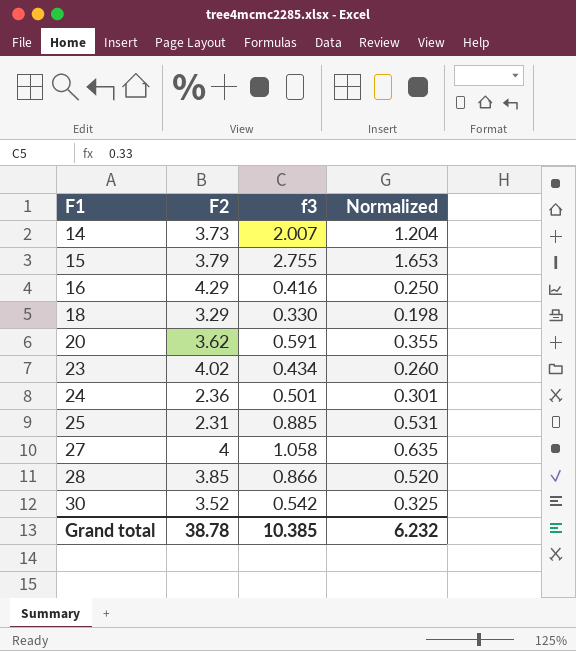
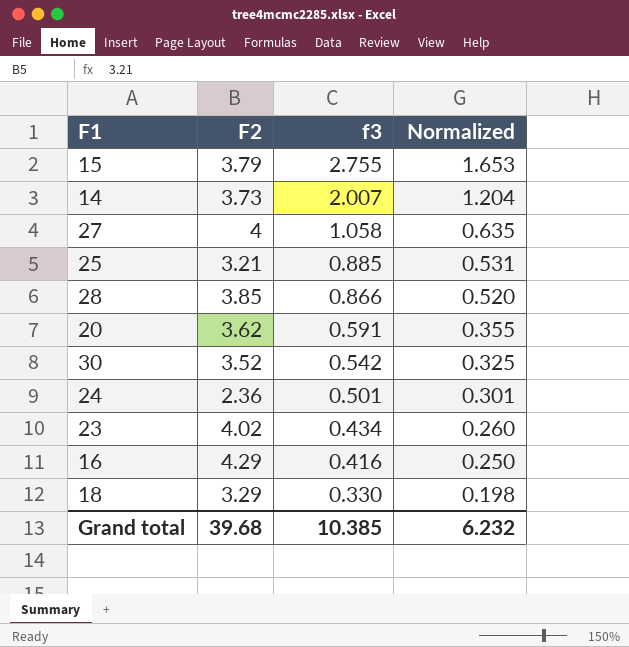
row order: F1 ascending -> f3 descending
25 | F2: 2.31 -> 3.21
Grand total | F2: 38.78 -> 39.68

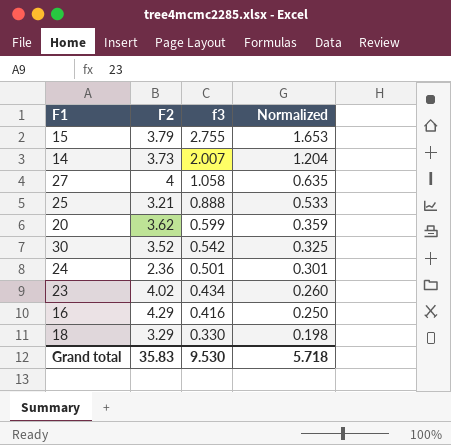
row 28: 3.85 | 0.866 | 0.520 -> none
25 | f3: 0.885 -> 0.888
25 | Normalized: 0.531 -> 0.533
20 | f3: 0.591 -> 0.599
20 | Normalized: 0.355 -> 0.359
Grand total | F2: 39.68 -> 35.83
Grand total | f3: 10.385 -> 9.530
Grand total | Normalized: 6.232 -> 5.718

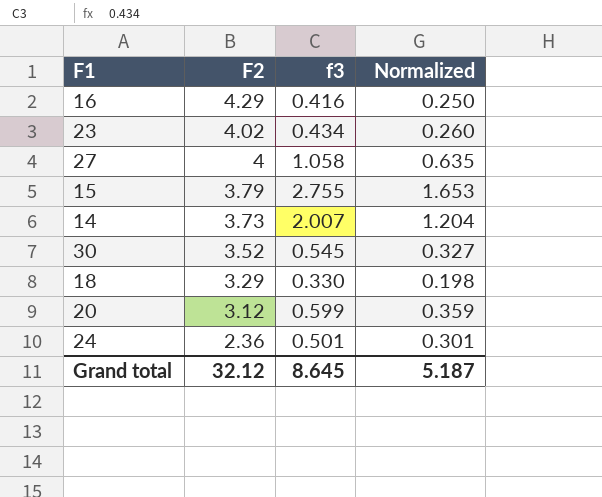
row order: f3 descending -> F2 descending
row 25: 3.21 | 0.888 | 0.533 -> none
30 | f3: 0.542 -> 0.545
30 | Normalized: 0.325 -> 0.327
20 | F2: 3.62 -> 3.12
Grand total | F2: 35.83 -> 32.12
Grand total | f3: 9.530 -> 8.645
Grand total | Normalized: 5.718 -> 5.187

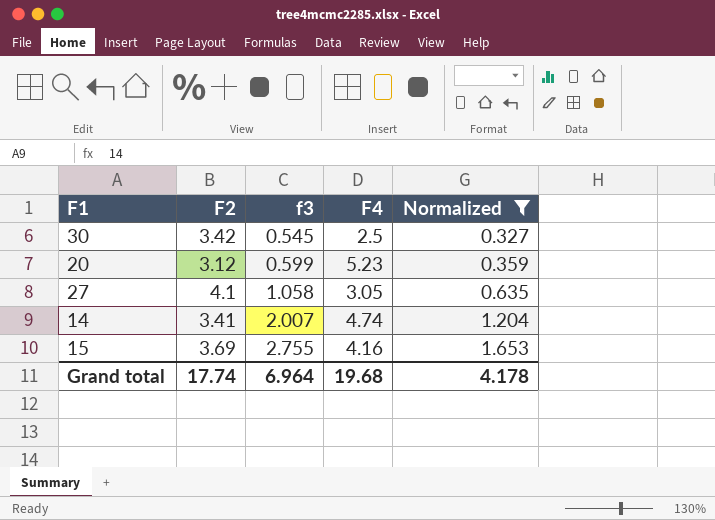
filter: none -> Normalized >= 0.327
row order: F2 descending -> f3 ascending
column F4 | position: none -> 4
30 | F2: 3.52 -> 3.42
27 | F2: 4 -> 4.1
14 | F2: 3.73 -> 3.41
15 | F2: 3.79 -> 3.69
Grand total | F2: 32.12 -> 17.74
Grand total | f3: 8.645 -> 6.964
Grand total | Normalized: 5.187 -> 4.178

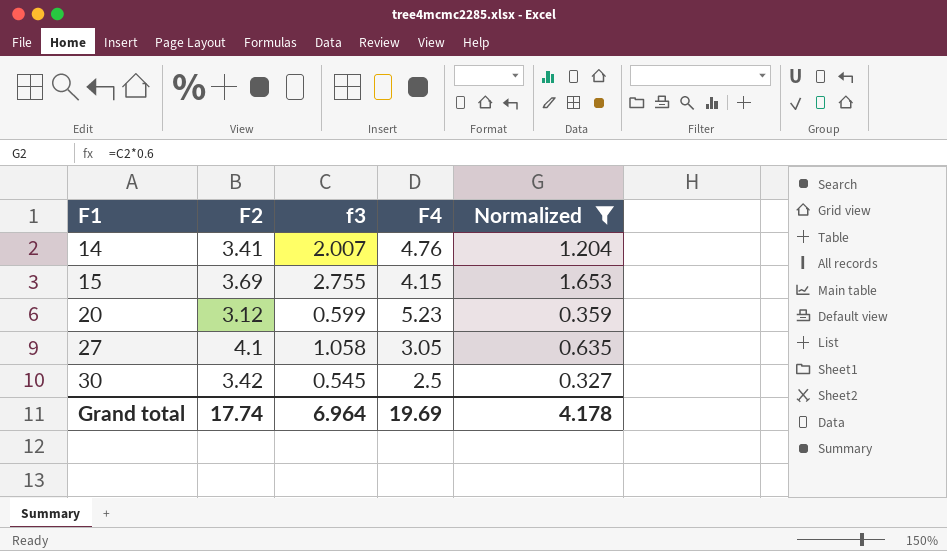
row order: f3 ascending -> F1 ascending
14 | F4: 4.74 -> 4.76
15 | F4: 4.16 -> 4.15
Grand total | F4: 19.68 -> 19.69

